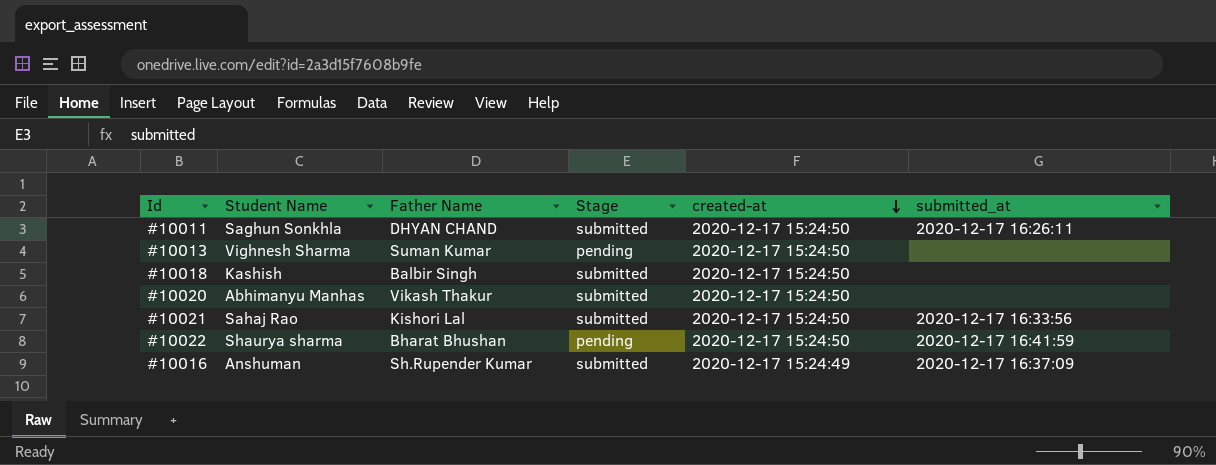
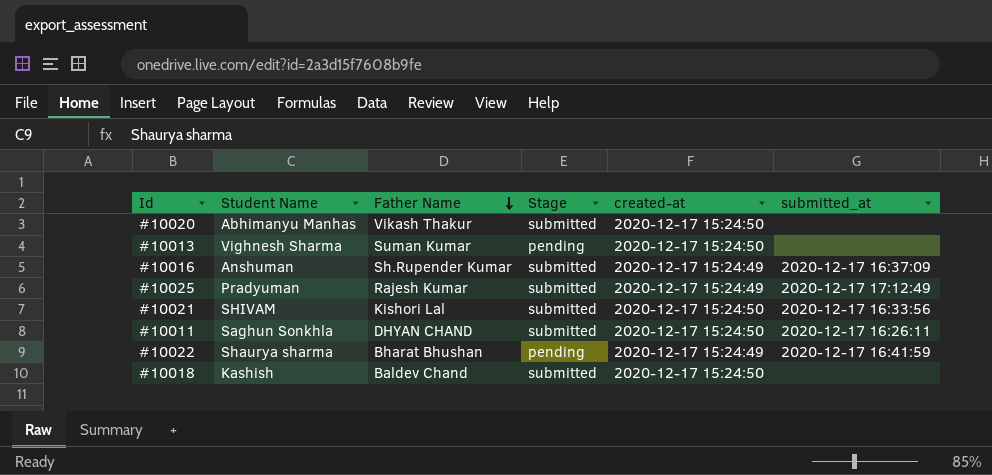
row order: created-at descending -> Father Name descending
row #10025: none -> Pradyuman | Rajesh Kumar | submitted | 2020-12-17 15:24:49 | 2020-12-17 17:12:49
#10021 | Student Name: Sahaj Rao -> SHIVAM
#10022 | created-at: 2020-12-17 15:24:50 -> 2020-12-17 15:24:49
#10018 | Father Name: Balbir Singh -> Baldev Chand

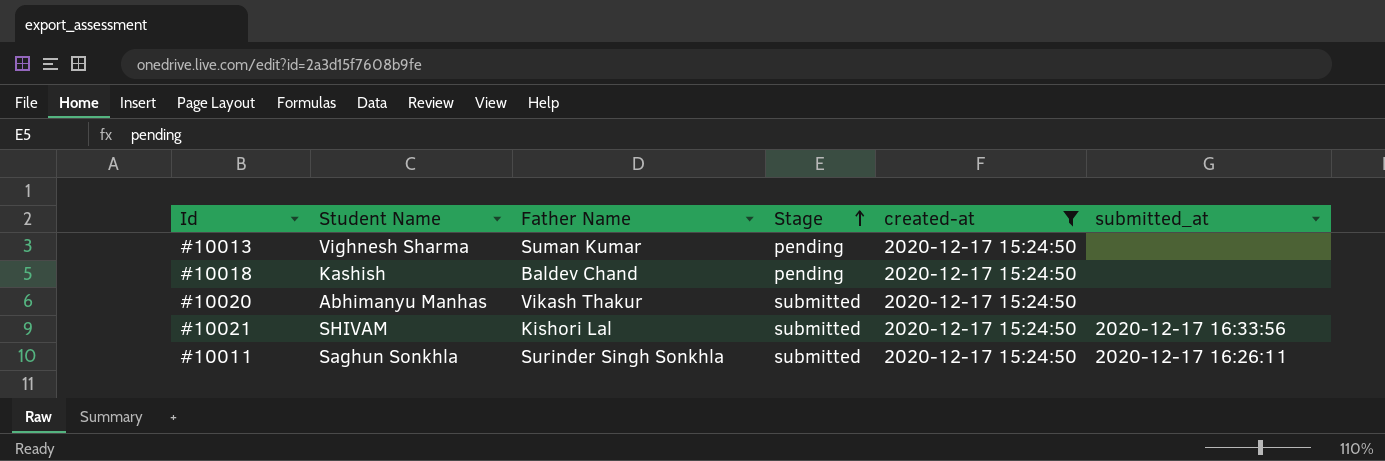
filter: none -> created-at = 2020-12-17 15:24:50
row order: Father Name descending -> Stage ascending
#10018 | Stage: submitted -> pending
#10011 | Father Name: DHYAN CHAND -> Surinder Singh Sonkhla

